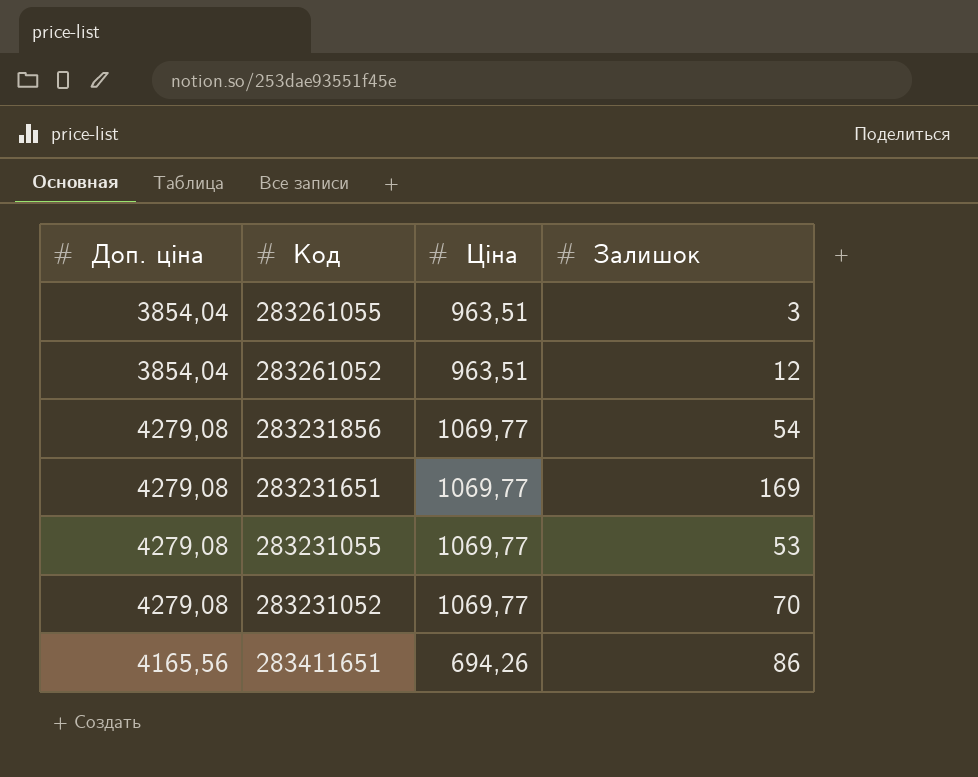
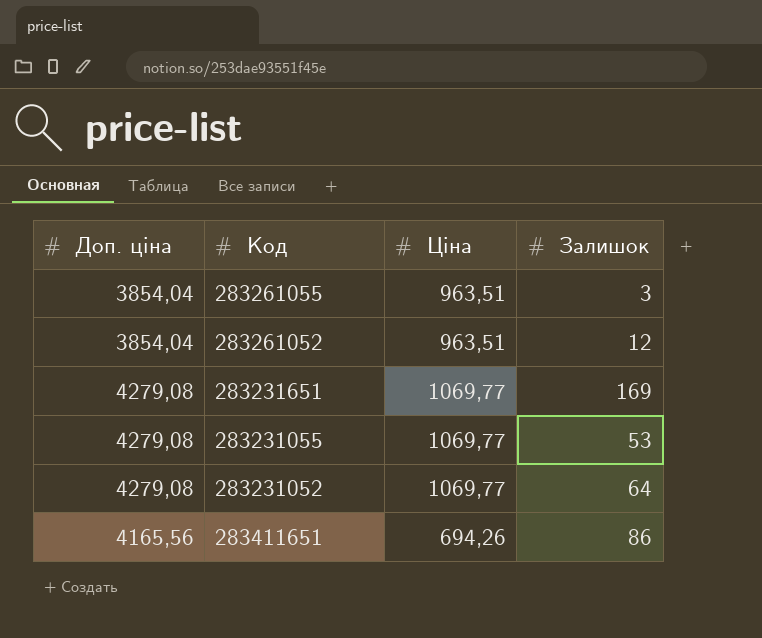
row 283231856: 4279,08 | 1069,77 | 54 -> none
283231052 | Залишок: 70 -> 64

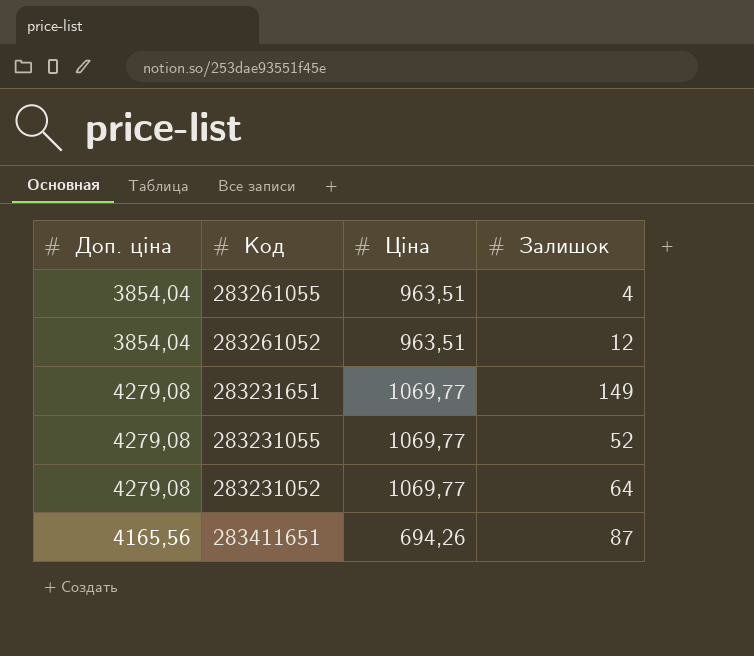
283261055 | Залишок: 3 -> 4
283231651 | Залишок: 169 -> 149
283231055 | Залишок: 53 -> 52
283411651 | Залишок: 86 -> 87

